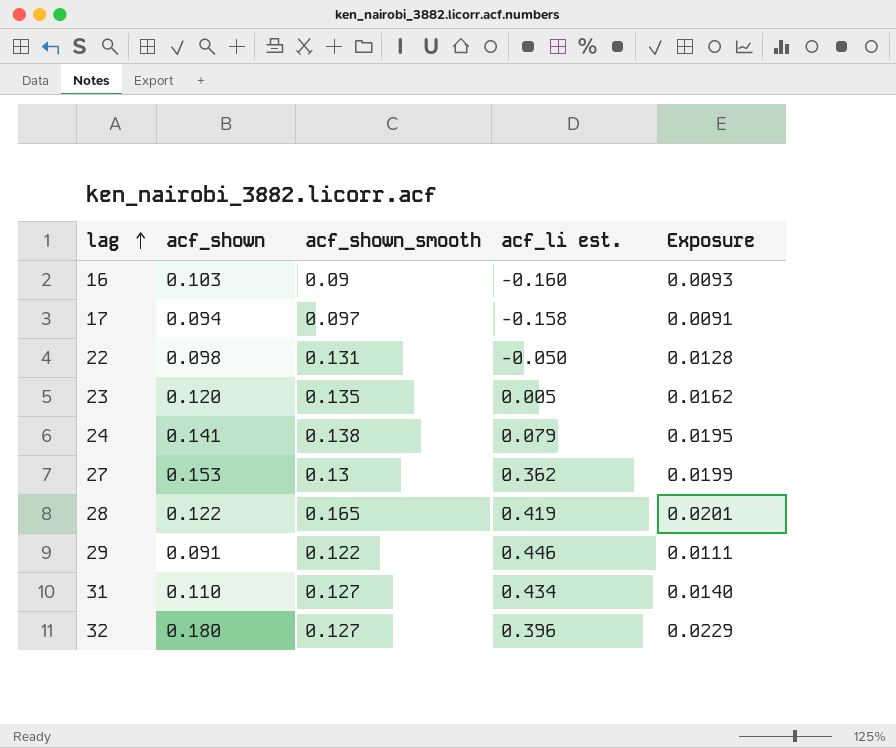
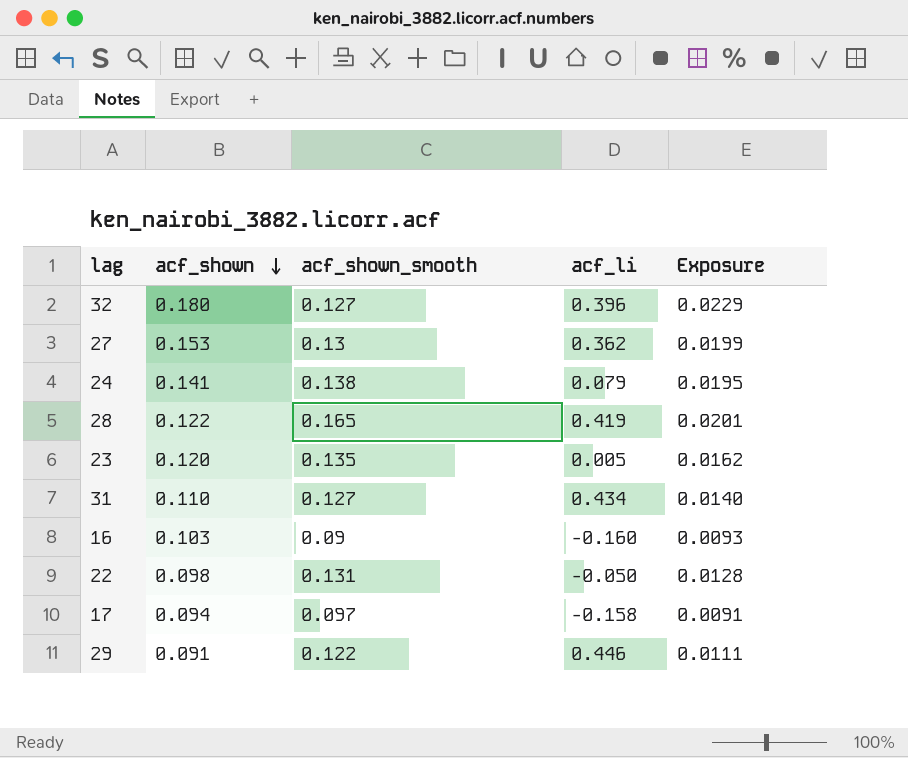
row order: lag ascending -> acf_shown descending
column name: acf_li est. -> acf_li

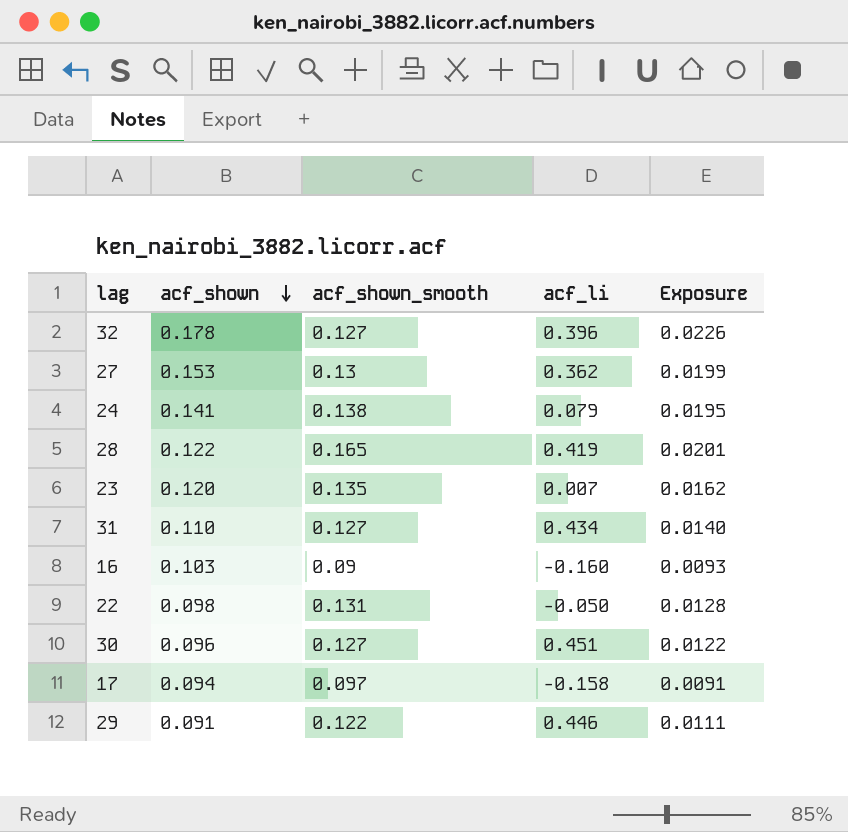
32 | acf_shown: 0.180 -> 0.178
32 | Exposure: 0.0229 -> 0.0226
23 | acf_li: 0.005 -> 0.007
row 30: none -> 0.096 | 0.127 | 0.451 | 0.0122

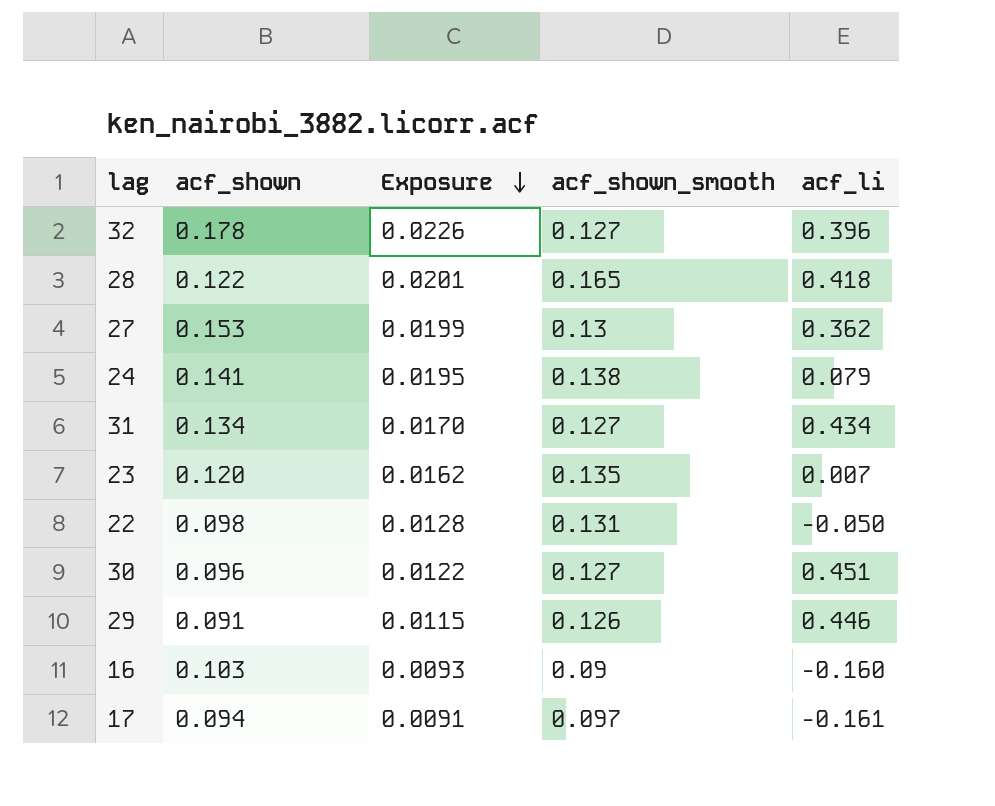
row order: acf_shown descending -> Exposure descending
column Exposure | position: 5 -> 3
28 | acf_li: 0.419 -> 0.418
31 | acf_shown: 0.110 -> 0.134
31 | Exposure: 0.0140 -> 0.0170
29 | Exposure: 0.0111 -> 0.0115
29 | acf_shown_smooth: 0.122 -> 0.126
17 | acf_li: -0.158 -> -0.161

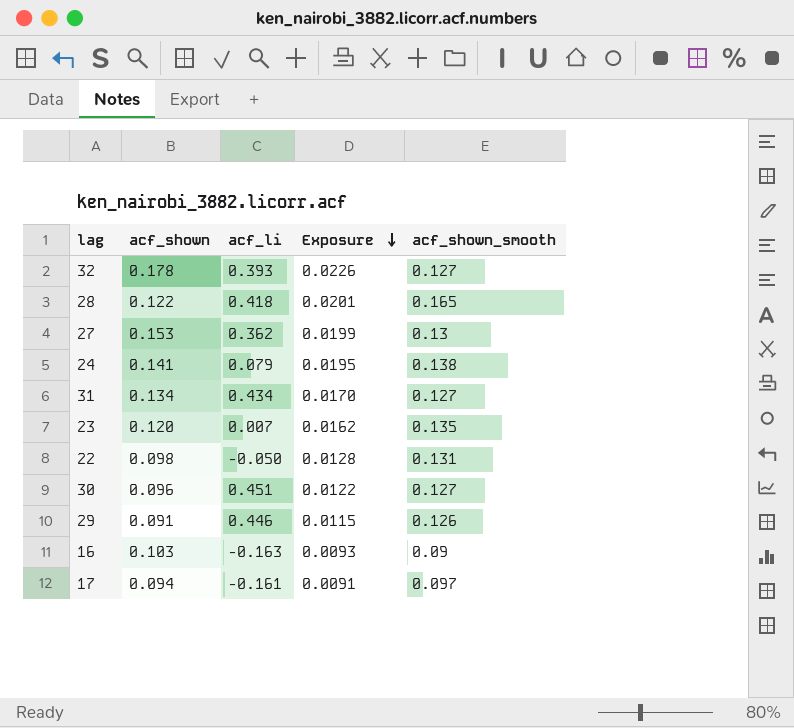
column acf_li | position: 5 -> 3
32 | acf_li: 0.396 -> 0.393
16 | acf_li: -0.160 -> -0.163

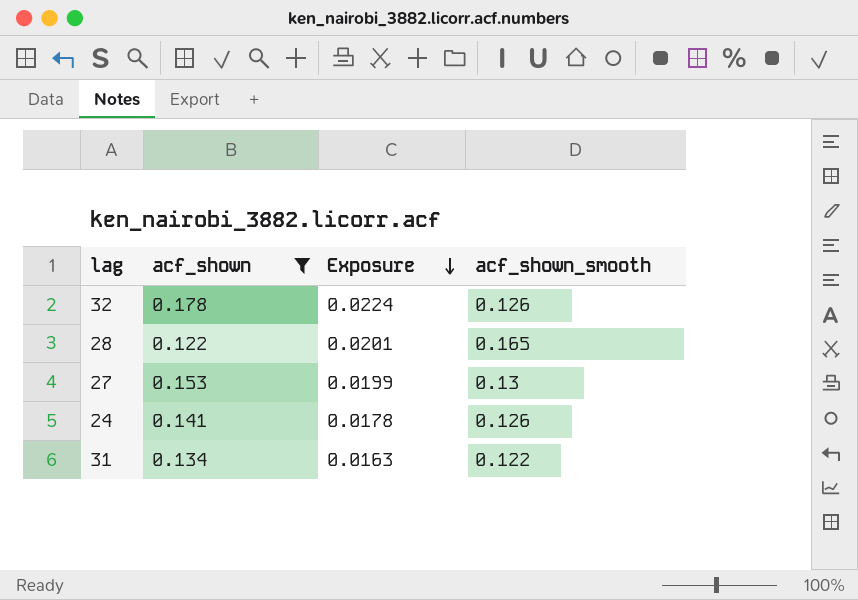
filter: none -> acf_shown >= 0.122
column acf_li | position: 3 -> none
32 | Exposure: 0.0226 -> 0.0224
32 | acf_shown_smooth: 0.127 -> 0.126
24 | Exposure: 0.0195 -> 0.0178
24 | acf_shown_smooth: 0.138 -> 0.126
31 | Exposure: 0.0170 -> 0.0163
31 | acf_shown_smooth: 0.127 -> 0.122

